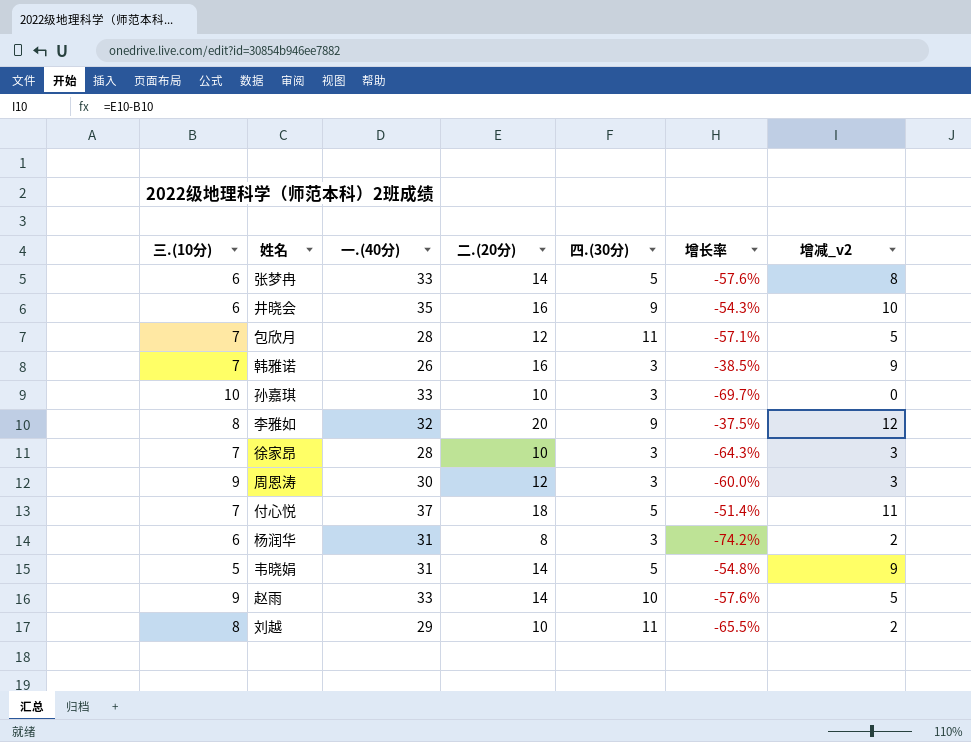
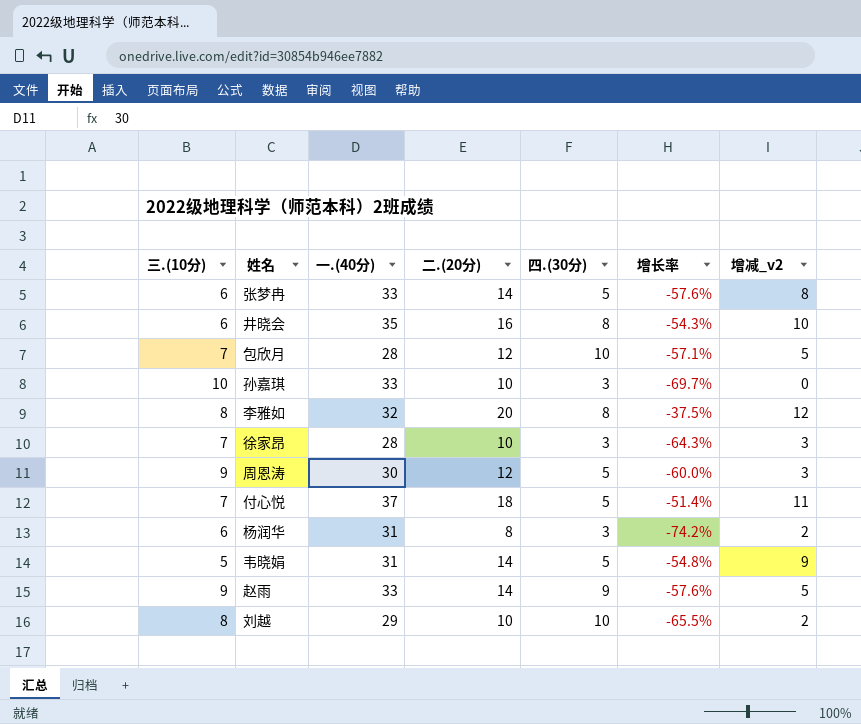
row 韩雅诺: 7 | 26 | 16 | 3 | -38.5% | 9 -> none
井晓会 | 四.(30分): 9 -> 8
包欣月 | 四.(30分): 11 -> 10
李雅如 | 四.(30分): 9 -> 8
周恩涛 | 四.(30分): 3 -> 5
赵雨 | 四.(30分): 10 -> 9
刘越 | 四.(30分): 11 -> 10

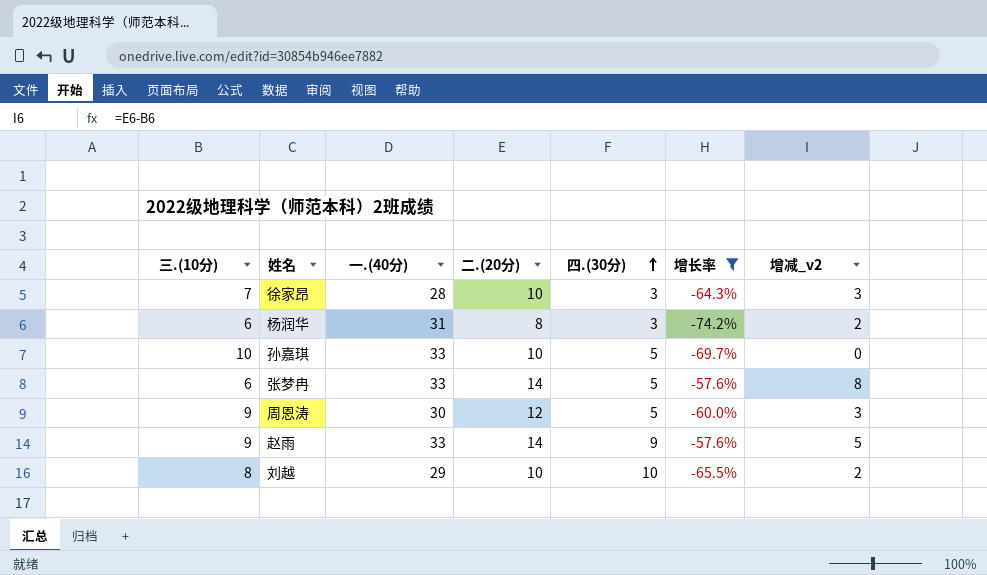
filter: none -> 增长率 <= -57.6%
row order: none -> 四.(30分) ascending
孙嘉琪 | 四.(30分): 3 -> 5

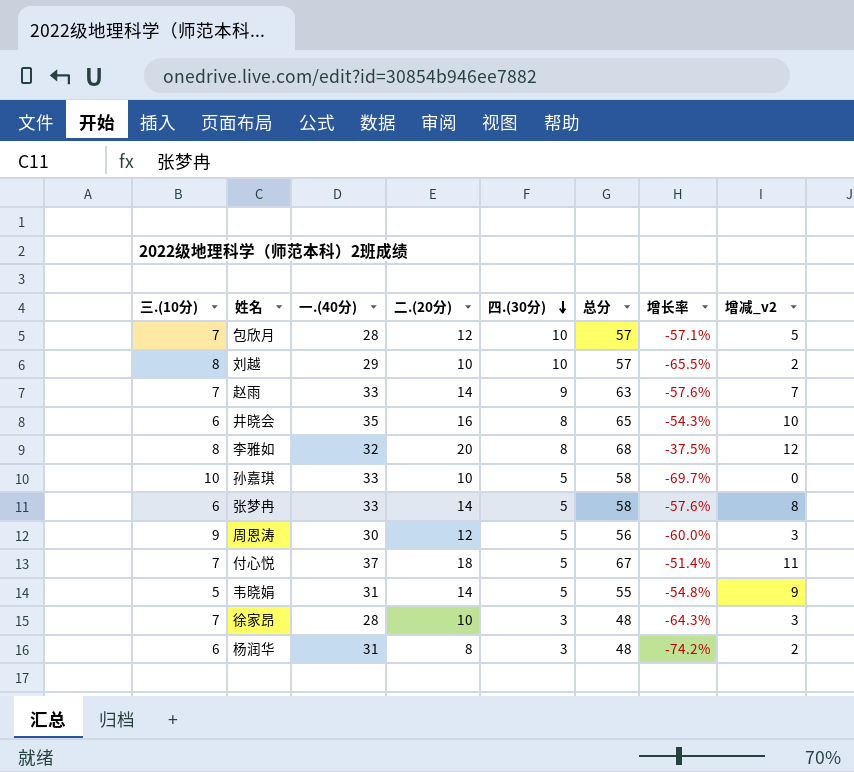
filter: 增长率 <= -57.6% -> none
row order: 四.(30分) ascending -> 四.(30分) descending
column 总分 | formula: none -> [三.(10分)] + [一.(40分)] + [二.(20分)] + [四.(30分)]
赵雨 | 三.(10分): 9 -> 7
赵雨 | 增减_v2: 5 -> 7

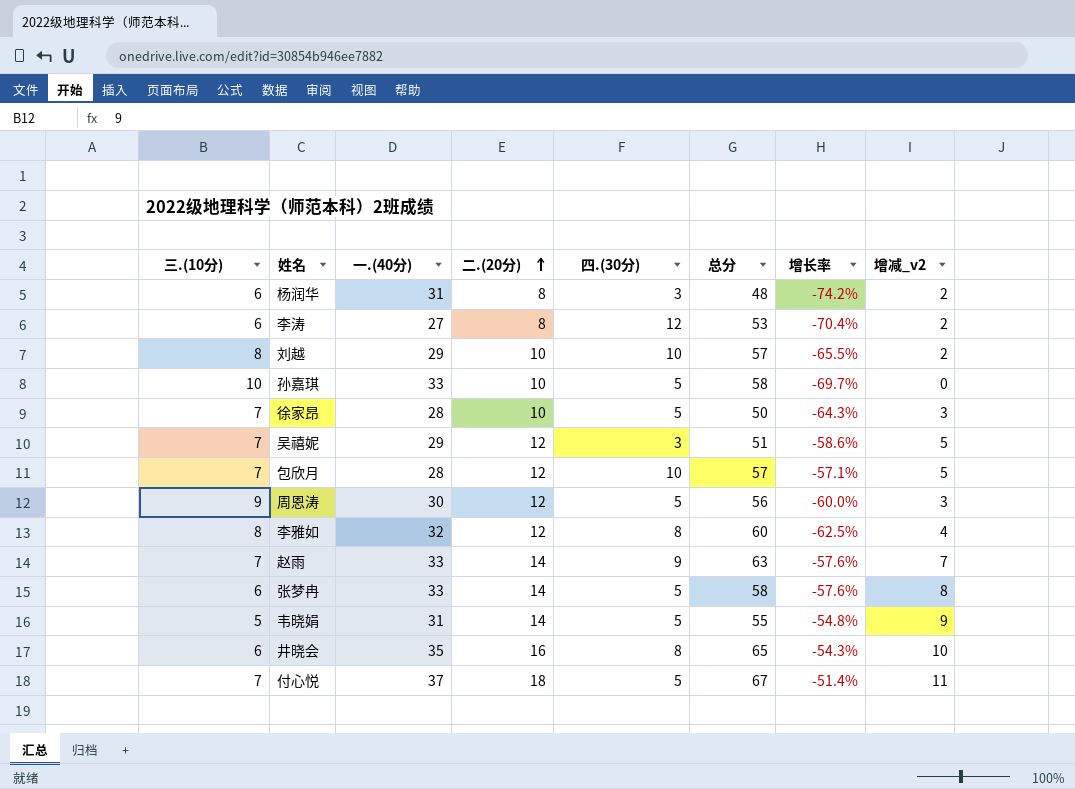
row order: 四.(30分) descending -> 二.(20分) ascending
row 李涛: none -> 6 | 27 | 8 | 12 | 53 | -70.4% | 2
徐家昂 | 四.(30分): 3 -> 5
徐家昂 | 总分: 48 -> 50
row 吴禧妮: none -> 7 | 29 | 12 | 3 | 51 | -58.6% | 5
李雅如 | 二.(20分): 20 -> 12
李雅如 | 总分: 68 -> 60
李雅如 | 增长率: -37.5% -> -62.5%
李雅如 | 增减_v2: 12 -> 4

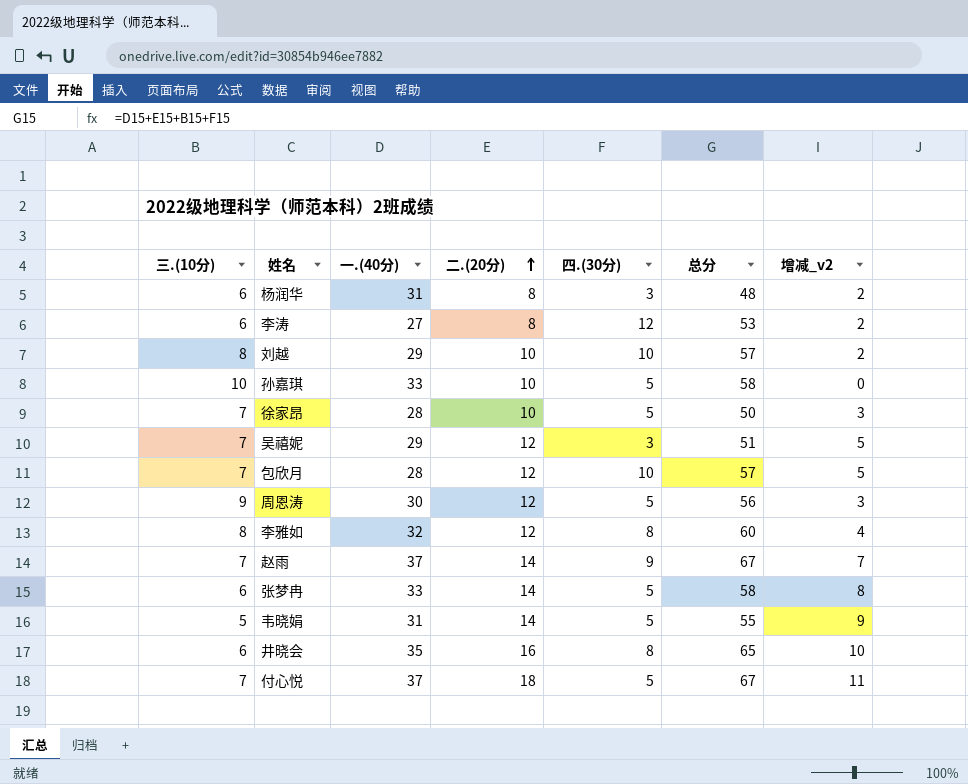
column 增长率 | formula: ([二.(20分)] - [一.(40分)]) / [一.(40分)] -> none
赵雨 | 一.(40分): 33 -> 37
赵雨 | 总分: 63 -> 67

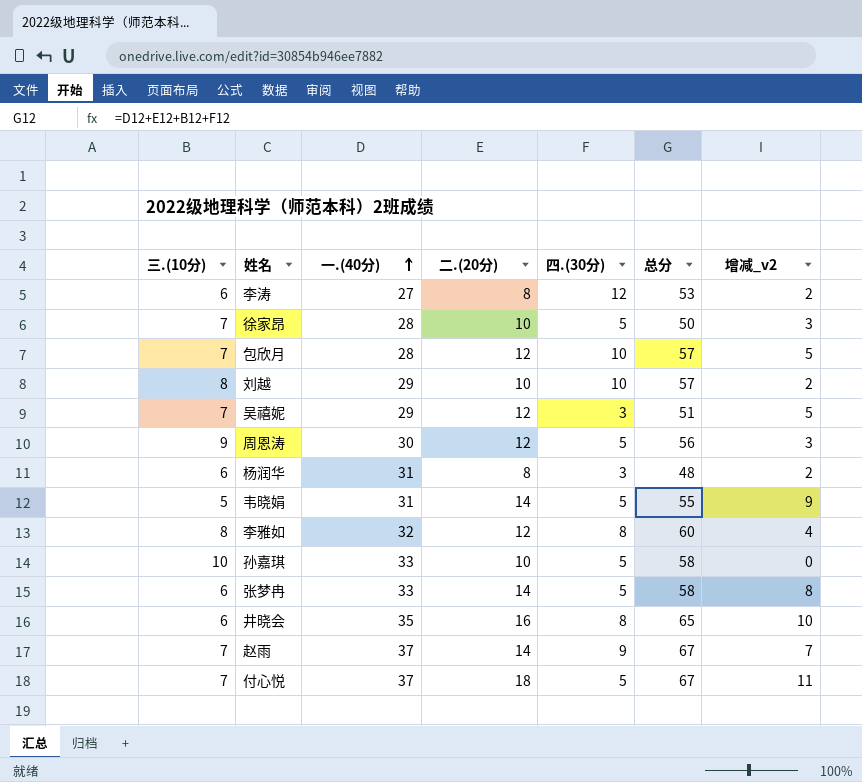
row order: 二.(20分) ascending -> 一.(40分) ascending

